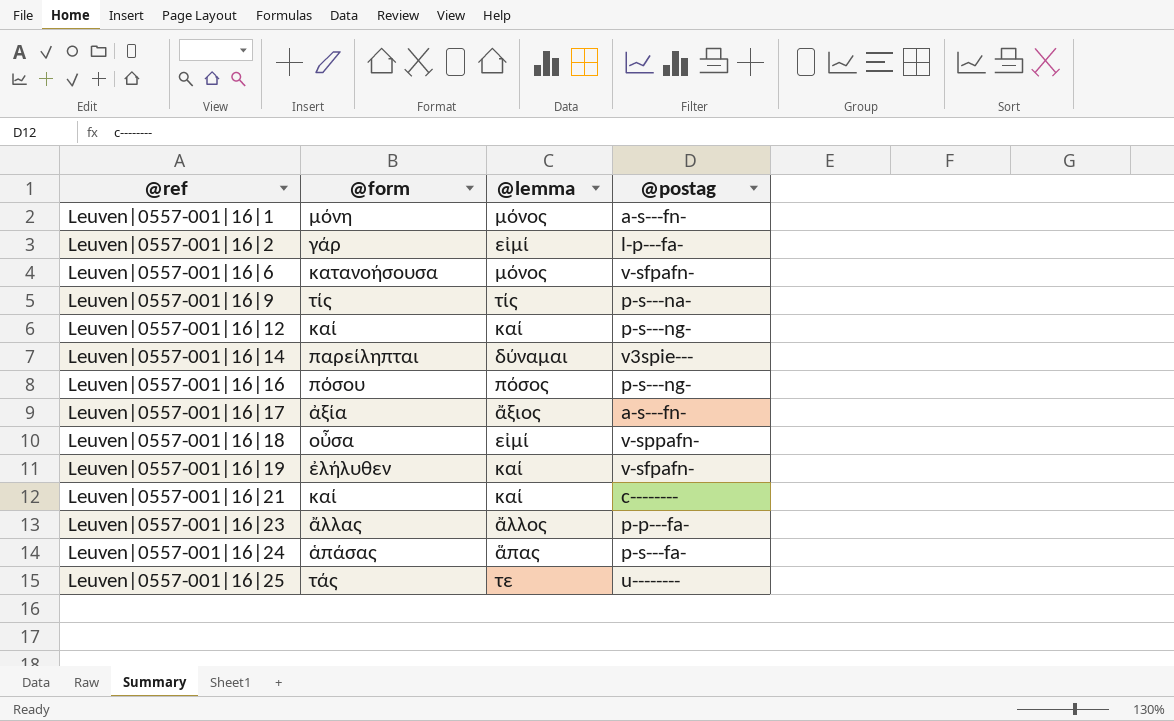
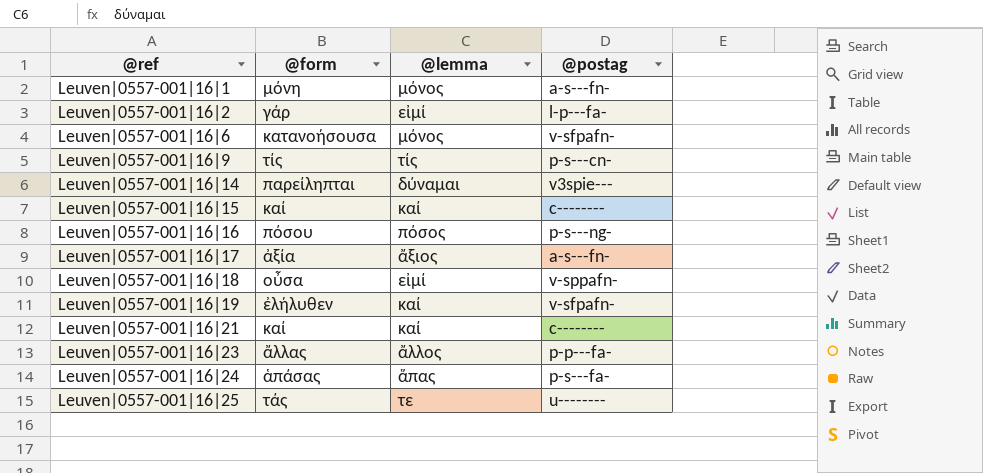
row Leuven|0557-001|16|12: καί | καί | p-s---ng- -> none
Leuven|0557-001|16|9 | @postag: p-s---na- -> p-s---cn-
row Leuven|0557-001|16|15: none -> καί | καί | c--------

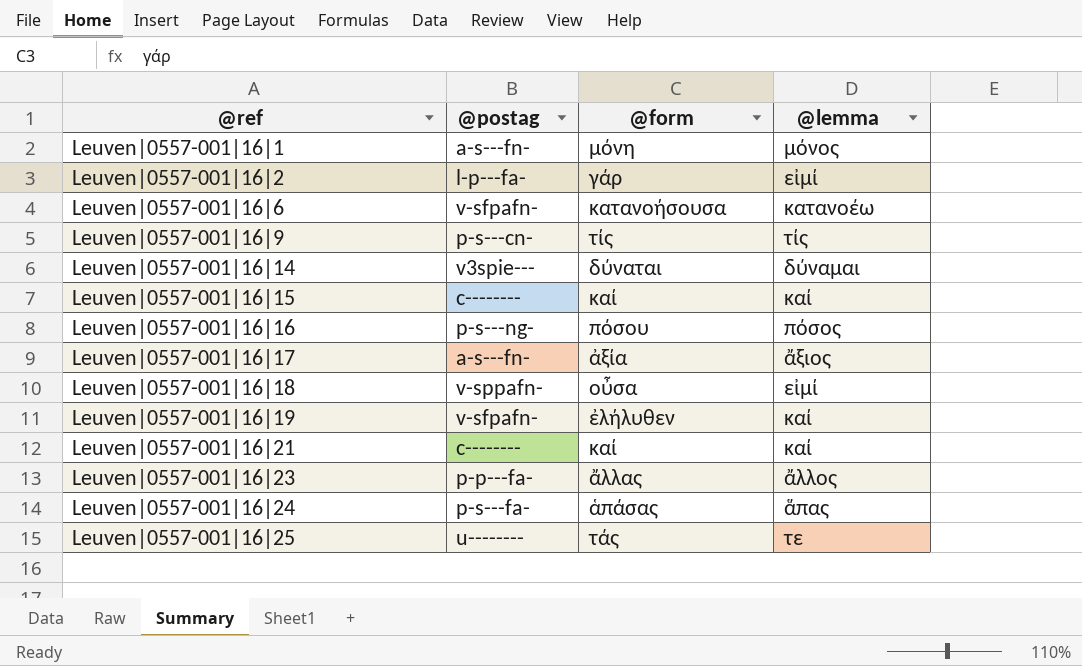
column @postag | position: 4 -> 2
Leuven|0557-001|16|6 | @lemma: μόνος -> κατανοέω
Leuven|0557-001|16|14 | @form: παρείληπται -> δύναται

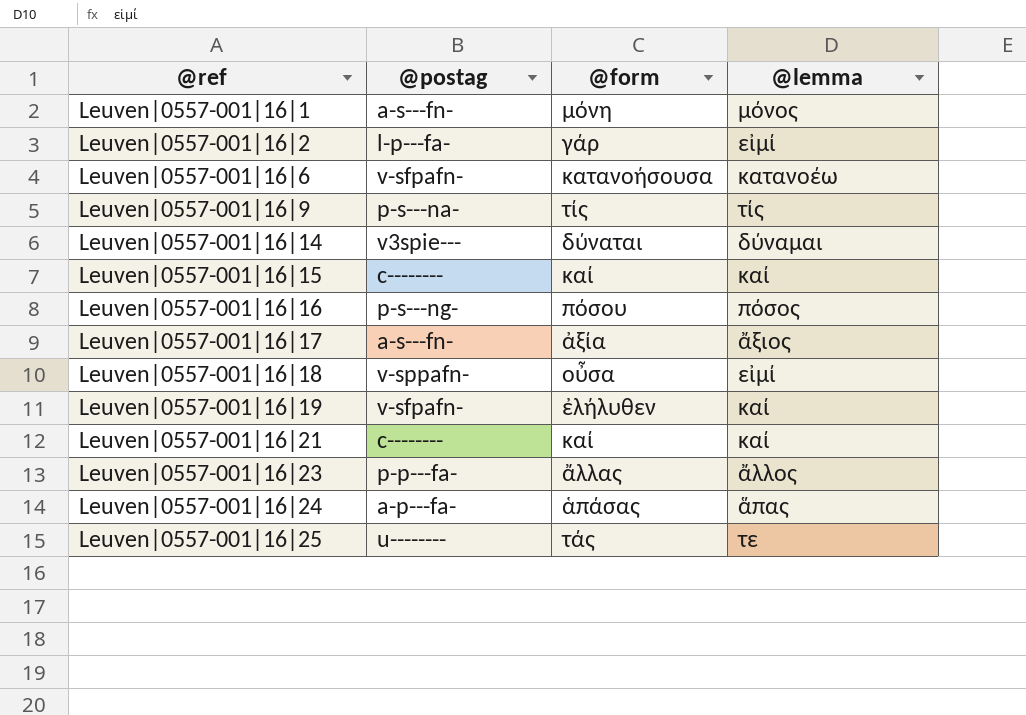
Leuven|0557-001|16|9 | @postag: p-s---cn- -> p-s---na-
Leuven|0557-001|16|24 | @postag: p-s---fa- -> a-p---fa-

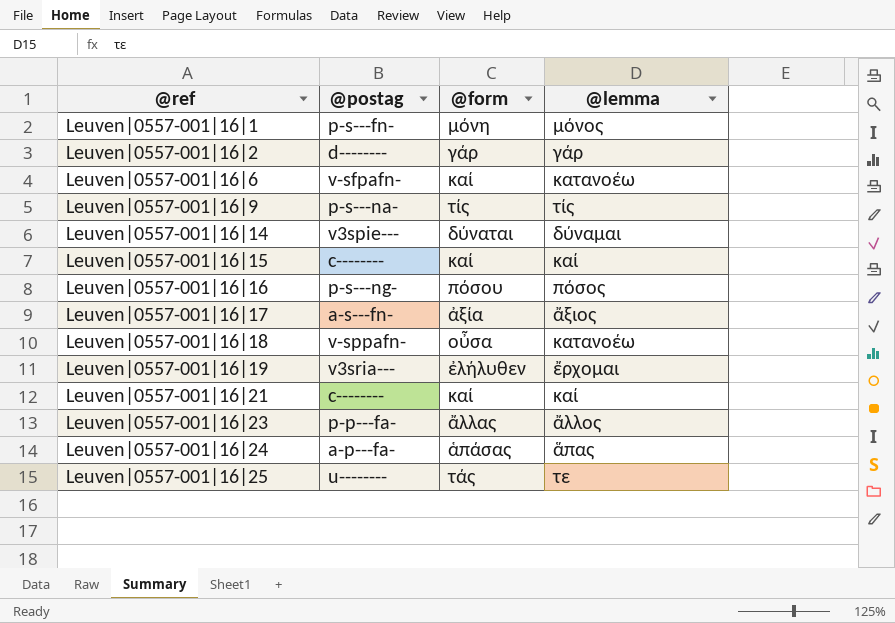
Leuven|0557-001|16|1 | @postag: a-s---fn- -> p-s---fn-
Leuven|0557-001|16|2 | @postag: l-p---fa- -> d--------
Leuven|0557-001|16|2 | @lemma: εἰμί -> γάρ
Leuven|0557-001|16|6 | @form: κατανοήσουσα -> καί
Leuven|0557-001|16|18 | @lemma: εἰμί -> κατανοέω
Leuven|0557-001|16|19 | @postag: v-sfpafn- -> v3sria---
Leuven|0557-001|16|19 | @lemma: καί -> ἔρχομαι

